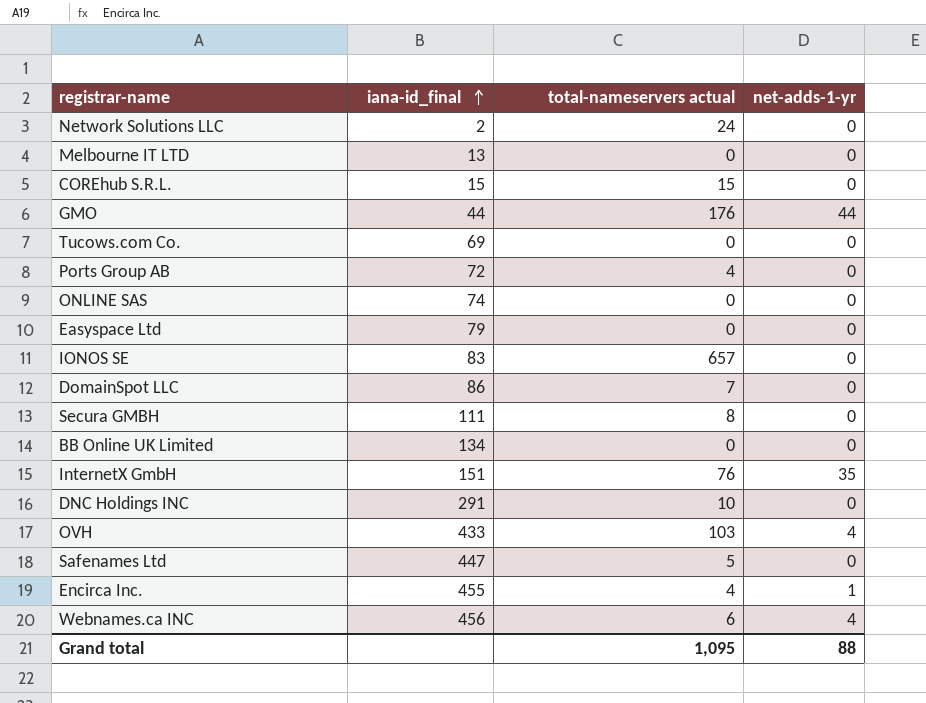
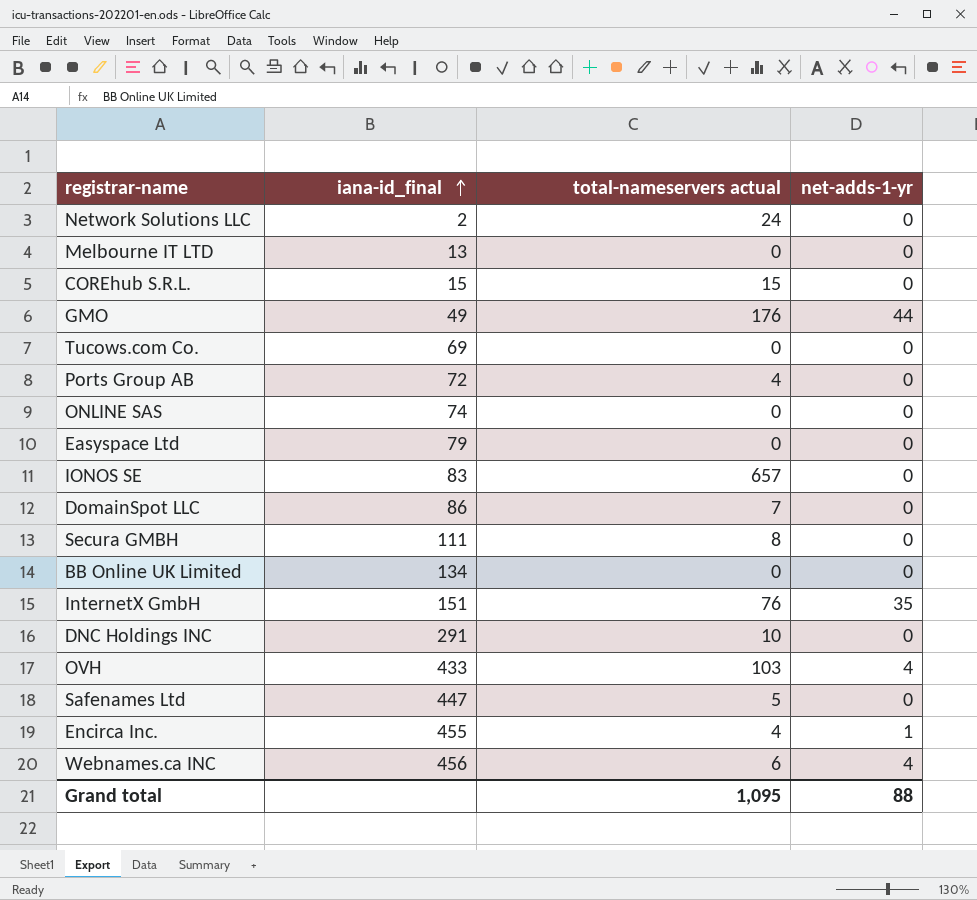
GMO | iana-id_final: 44 -> 49

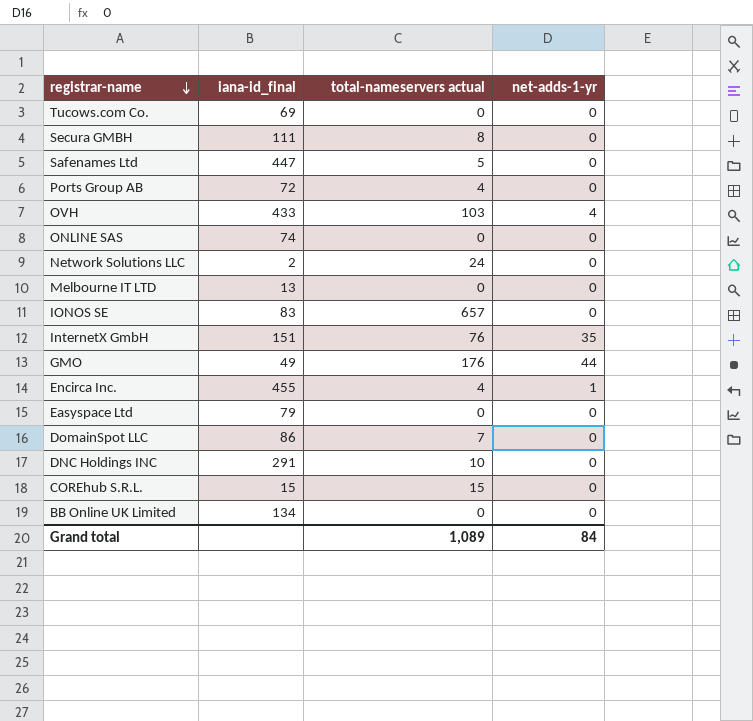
row order: iana-id_final ascending -> registrar-name descending
row Webnames.ca INC: 456 | 6 | 4 -> none
Grand total | total-nameservers actual: 1,095 -> 1,089
Grand total | net-adds-1-yr: 88 -> 84

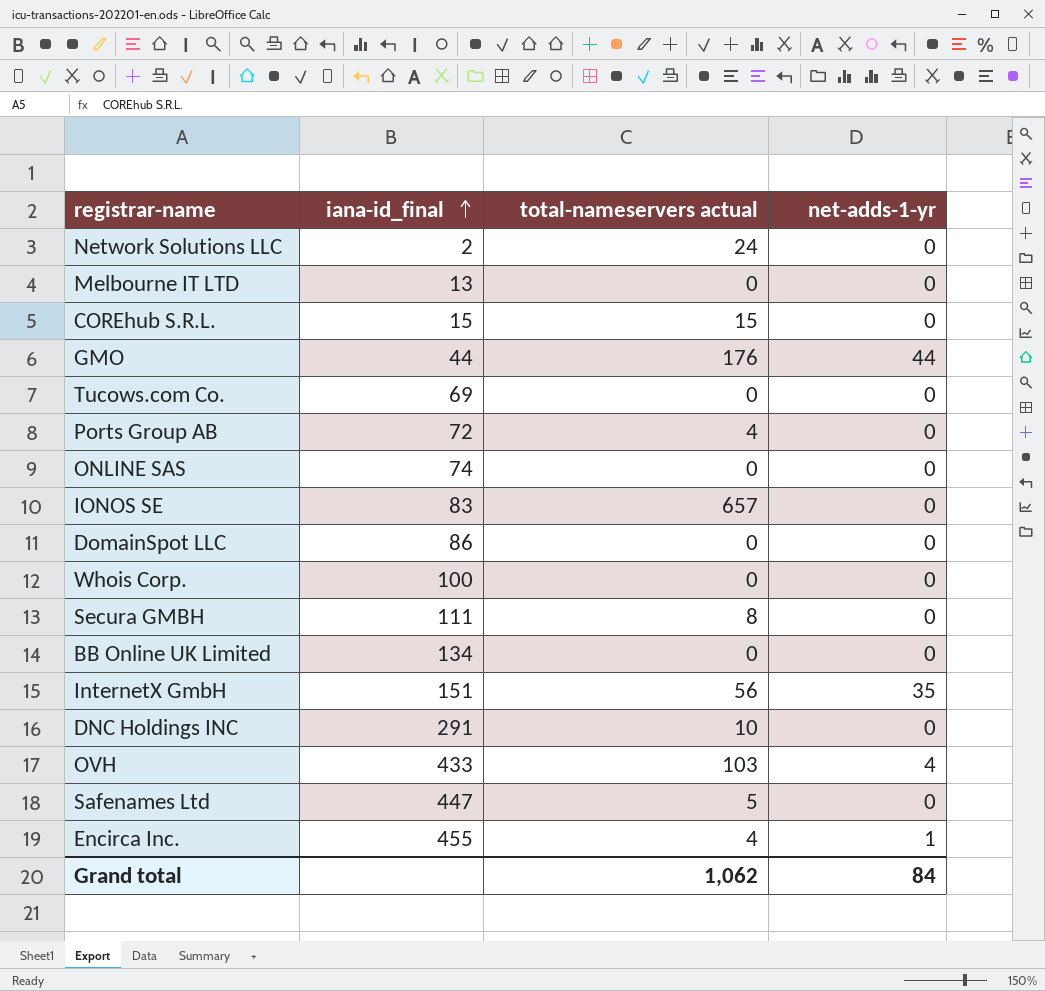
row order: registrar-name descending -> iana-id_final ascending
row Easyspace Ltd: 79 | 0 | 0 -> none
GMO | iana-id_final: 49 -> 44
DomainSpot LLC | total-nameservers actual: 7 -> 0
row Whois Corp.: none -> 100 | 0 | 0
InternetX GmbH | total-nameservers actual: 76 -> 56
Grand total | total-nameservers actual: 1,089 -> 1,062

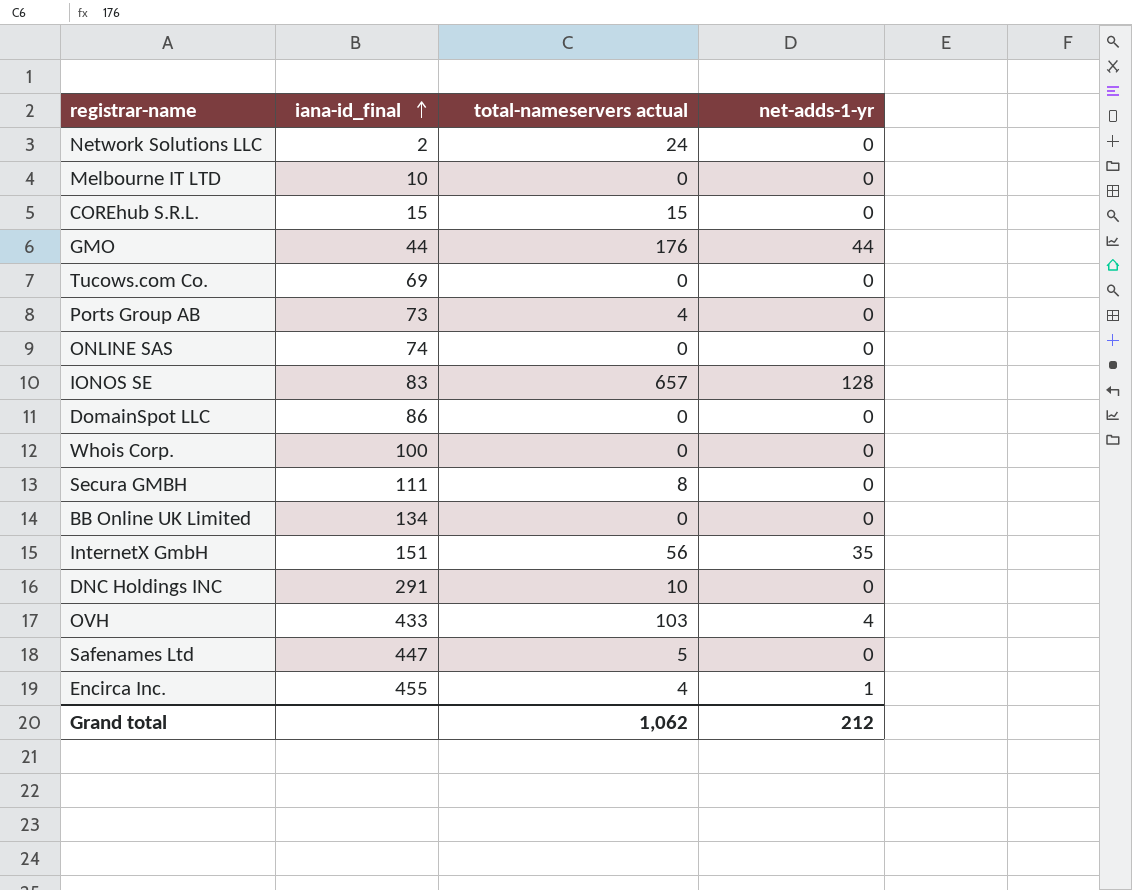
Melbourne IT LTD | iana-id_final: 13 -> 10
Ports Group AB | iana-id_final: 72 -> 73
IONOS SE | net-adds-1-yr: 0 -> 128
Grand total | net-adds-1-yr: 84 -> 212

